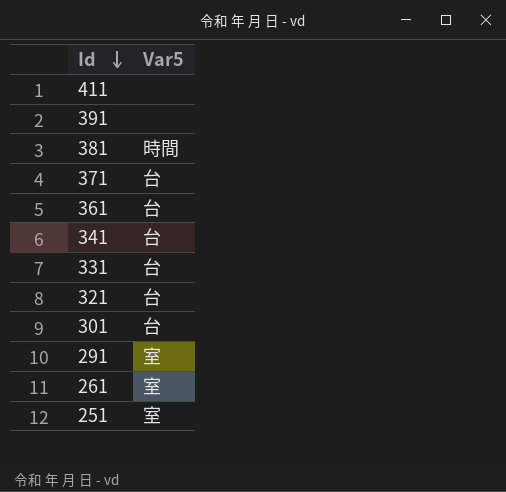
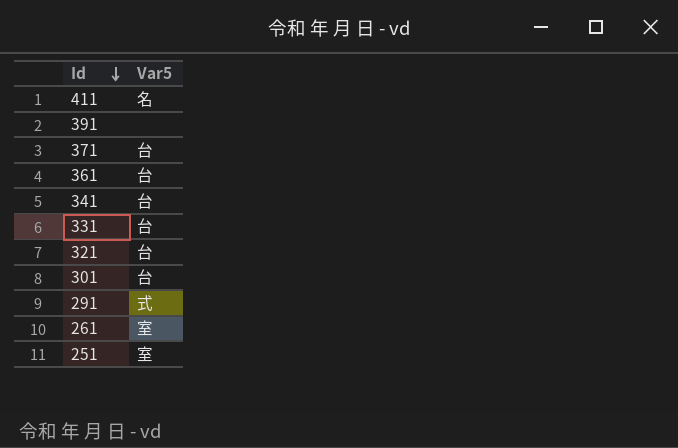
row 381: 時間 -> none
411 | Var5: none -> 名
291 | Var5: 室 -> 式

